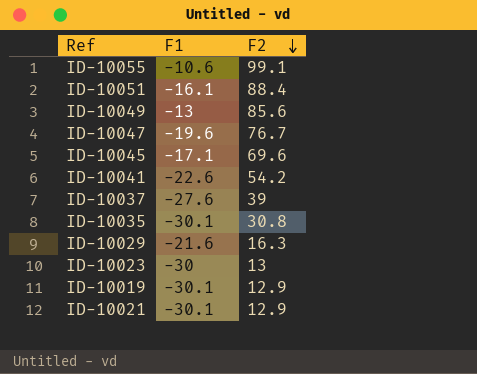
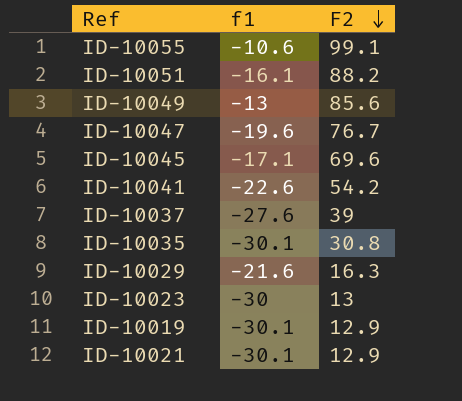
column name: F1 -> f1
ID-10051 | F2: 88.4 -> 88.2

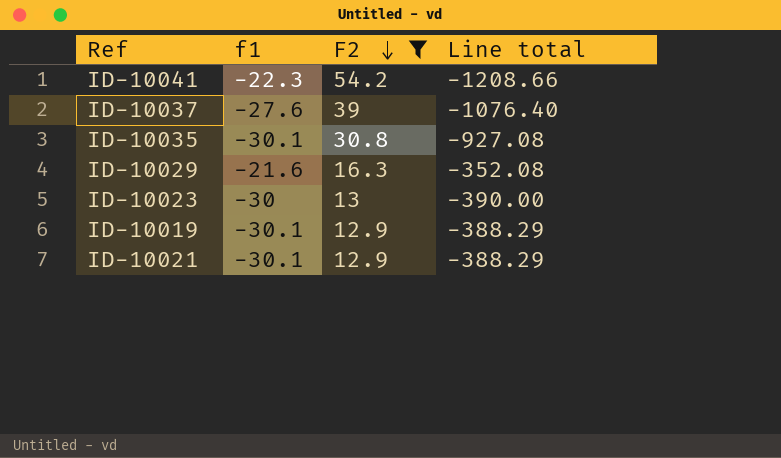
filter: none -> F2 <= 54.2
column Line total | formula: none -> [f1] * [F2]
ID-10041 | f1: -22.6 -> -22.3

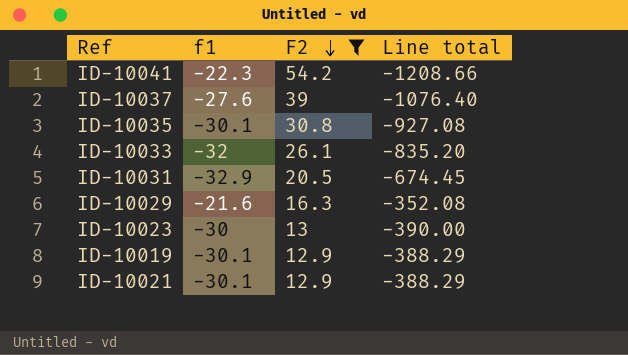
row ID-10033: none -> -32 | 26.1 | -835.20
row ID-10031: none -> -32.9 | 20.5 | -674.45

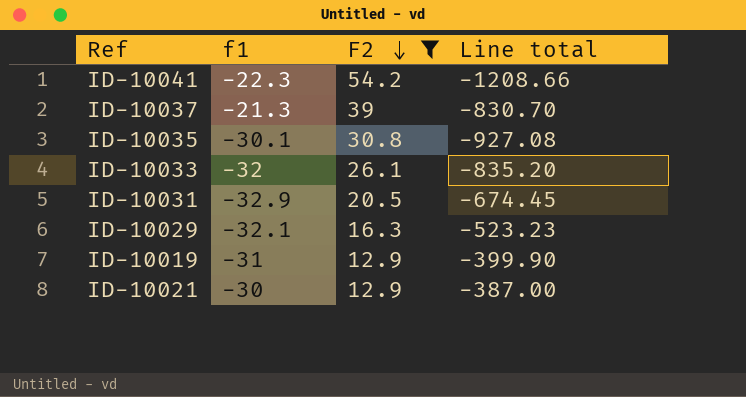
row ID-10023: -30 | 13 | -390.00 -> none
ID-10037 | f1: -27.6 -> -21.3
ID-10037 | Line total: -1076.40 -> -830.70
ID-10029 | f1: -21.6 -> -32.1
ID-10029 | Line total: -352.08 -> -523.23
ID-10019 | f1: -30.1 -> -31
ID-10019 | Line total: -388.29 -> -399.90
ID-10021 | f1: -30.1 -> -30
ID-10021 | Line total: -388.29 -> -387.00

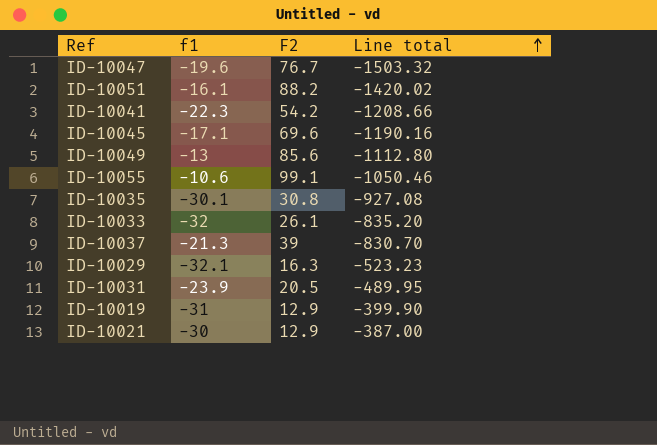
filter: F2 <= 54.2 -> none
row order: F2 descending -> Line total ascending
ID-10031 | f1: -32.9 -> -23.9
ID-10031 | Line total: -674.45 -> -489.95

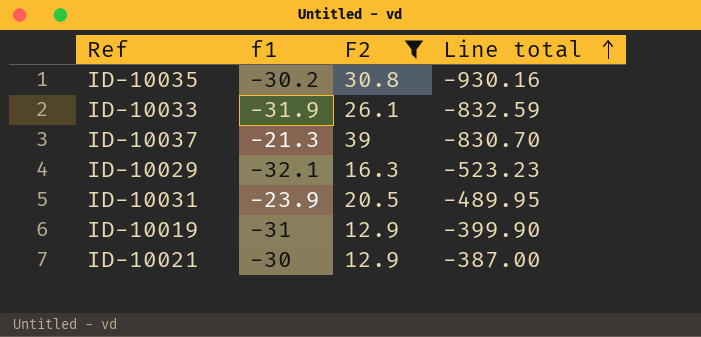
filter: none -> F2 <= 39
ID-10035 | f1: -30.1 -> -30.2
ID-10035 | Line total: -927.08 -> -930.16
ID-10033 | f1: -32 -> -31.9
ID-10033 | Line total: -835.20 -> -832.59

